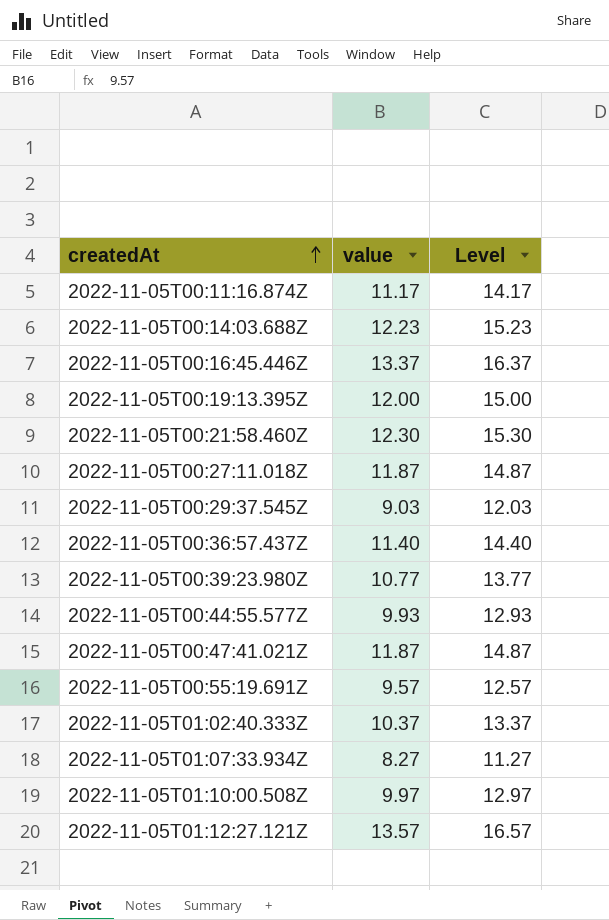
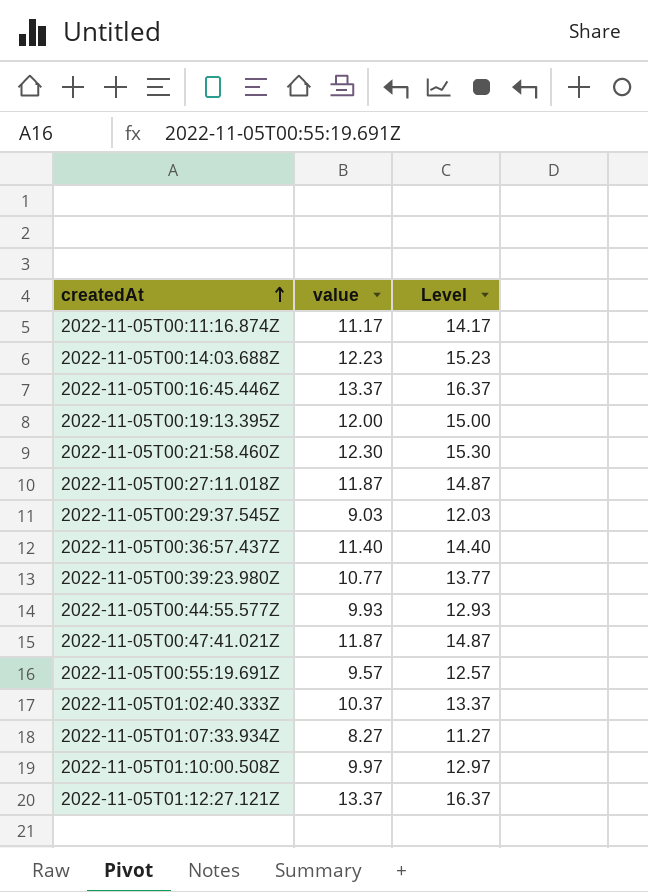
2022-11-05T01:12:27.121Z | value: 13.57 -> 13.37
2022-11-05T01:12:27.121Z | Level: 16.57 -> 16.37

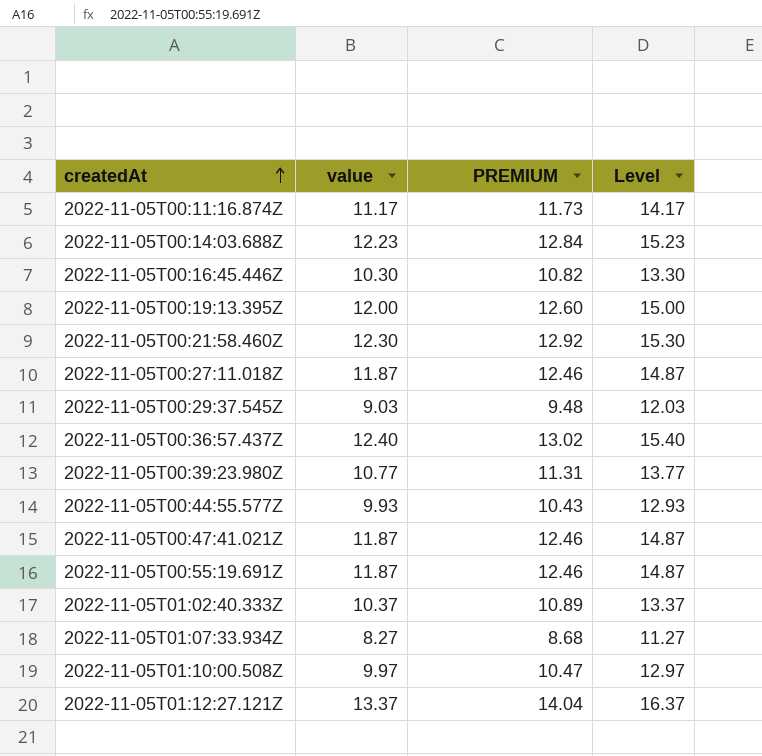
column PREMIUM | formula: none -> [value] * 1.05
2022-11-05T00:16:45.446Z | value: 13.37 -> 10.30
2022-11-05T00:16:45.446Z | Level: 16.37 -> 13.30
2022-11-05T00:36:57.437Z | value: 11.40 -> 12.40
2022-11-05T00:36:57.437Z | Level: 14.40 -> 15.40
2022-11-05T00:55:19.691Z | value: 9.57 -> 11.87
2022-11-05T00:55:19.691Z | Level: 12.57 -> 14.87

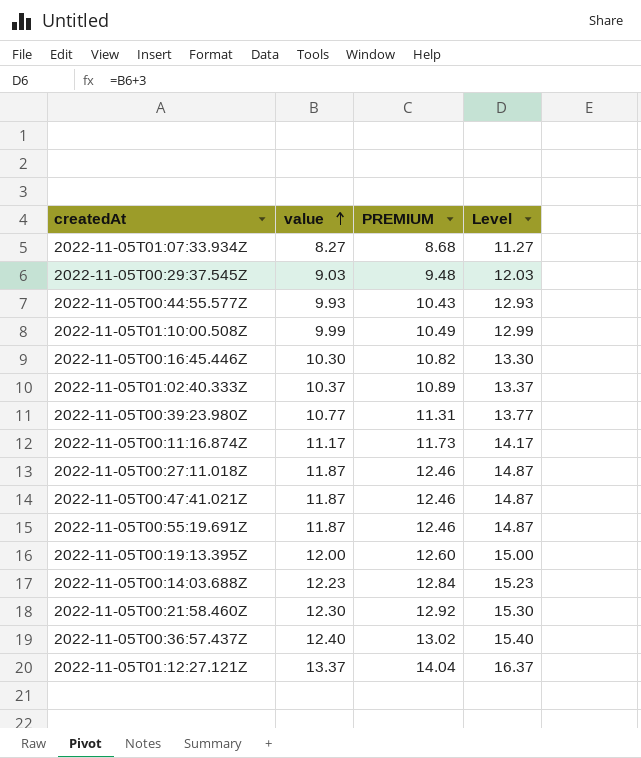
row order: createdAt ascending -> value ascending
2022-11-05T01:10:00.508Z | value: 9.97 -> 9.99
2022-11-05T01:10:00.508Z | PREMIUM: 10.47 -> 10.49
2022-11-05T01:10:00.508Z | Level: 12.97 -> 12.99

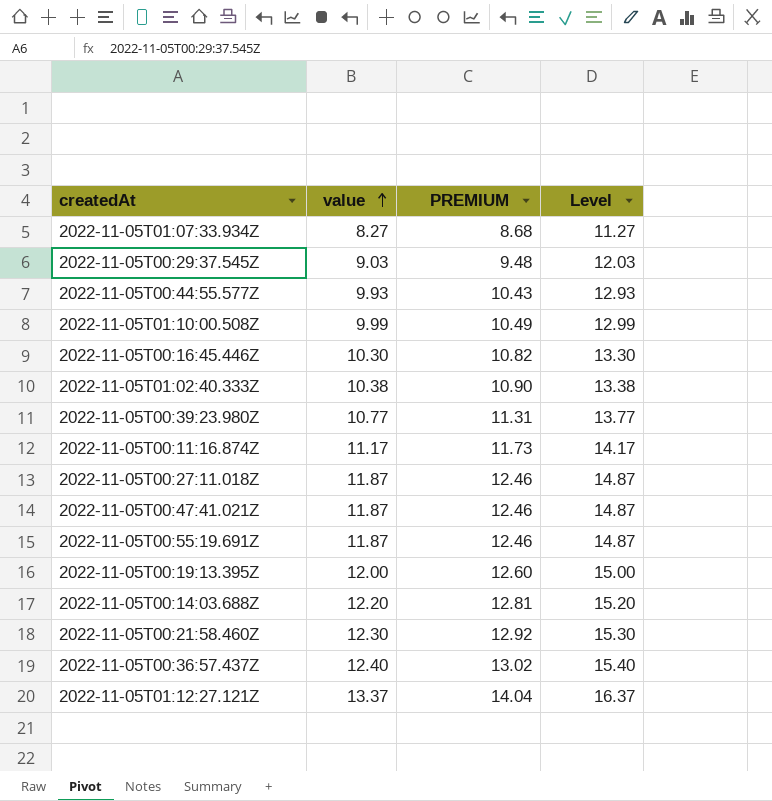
2022-11-05T01:02:40.333Z | value: 10.37 -> 10.38
2022-11-05T01:02:40.333Z | PREMIUM: 10.89 -> 10.90
2022-11-05T01:02:40.333Z | Level: 13.37 -> 13.38
2022-11-05T00:14:03.688Z | value: 12.23 -> 12.20
2022-11-05T00:14:03.688Z | PREMIUM: 12.84 -> 12.81
2022-11-05T00:14:03.688Z | Level: 15.23 -> 15.20

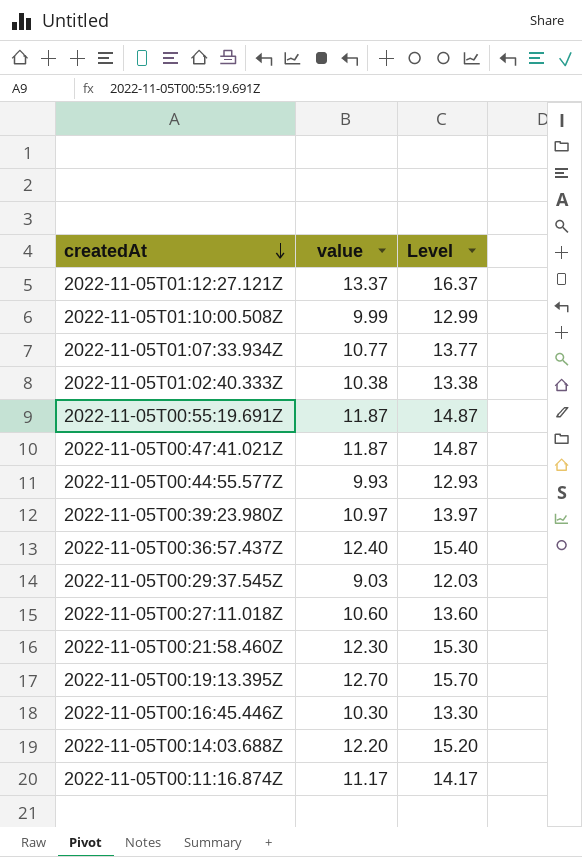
row order: value ascending -> createdAt descending
column PREMIUM | formula: [value] * 1.05 -> none
2022-11-05T01:07:33.934Z | value: 8.27 -> 10.77
2022-11-05T01:07:33.934Z | Level: 11.27 -> 13.77
2022-11-05T00:39:23.980Z | value: 10.77 -> 10.97
2022-11-05T00:39:23.980Z | Level: 13.77 -> 13.97
2022-11-05T00:27:11.018Z | value: 11.87 -> 10.60
2022-11-05T00:27:11.018Z | Level: 14.87 -> 13.60
2022-11-05T00:19:13.395Z | value: 12.00 -> 12.70
2022-11-05T00:19:13.395Z | Level: 15.00 -> 15.70

